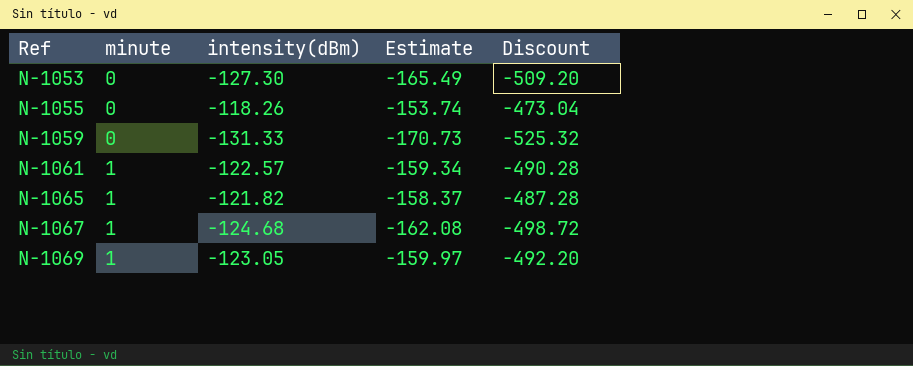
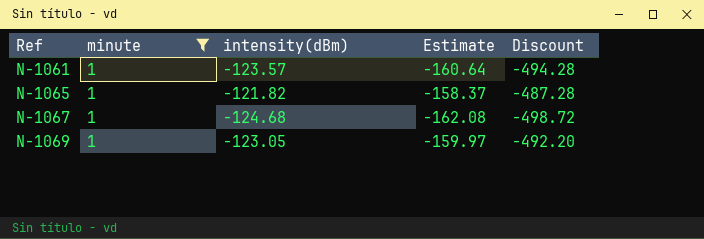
filter: none -> minute = 1
N-1061 | intensity(dBm): -122.57 -> -123.57
N-1061 | Estimate: -159.34 -> -160.64
N-1061 | Discount: -490.28 -> -494.28

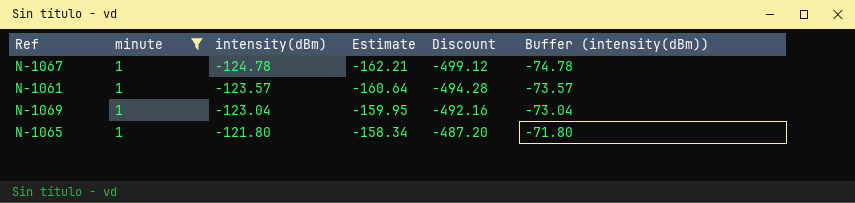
row order: Ref ascending -> intensity(dBm) ascending
column Buffer (intensity(dBm)) | formula: none -> [intensity(dBm)] + 50
N-1067 | intensity(dBm): -124.68 -> -124.78
N-1067 | Estimate: -162.08 -> -162.21
N-1067 | Discount: -498.72 -> -499.12
N-1069 | intensity(dBm): -123.05 -> -123.04
N-1069 | Estimate: -159.97 -> -159.95
N-1069 | Discount: -492.20 -> -492.16
N-1065 | intensity(dBm): -121.82 -> -121.80
N-1065 | Estimate: -158.37 -> -158.34
N-1065 | Discount: -487.28 -> -487.20

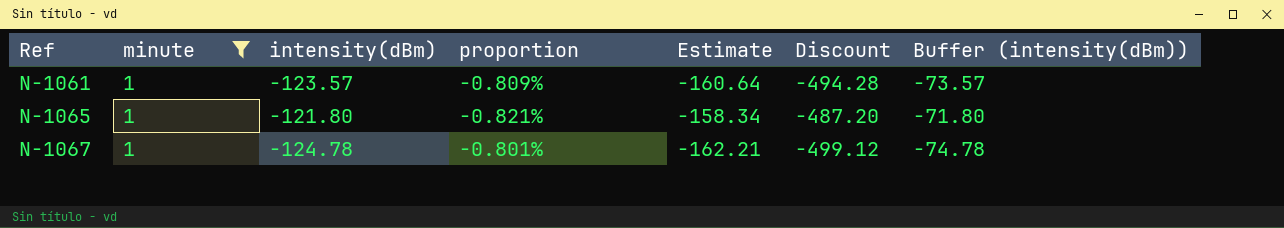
row order: intensity(dBm) ascending -> Ref ascending
column proportion | formula: none -> [minute] / [intensity(dBm)]
row N-1069: 1 | -123.04 | -159.95 | -492.16 | -73.04 -> none

